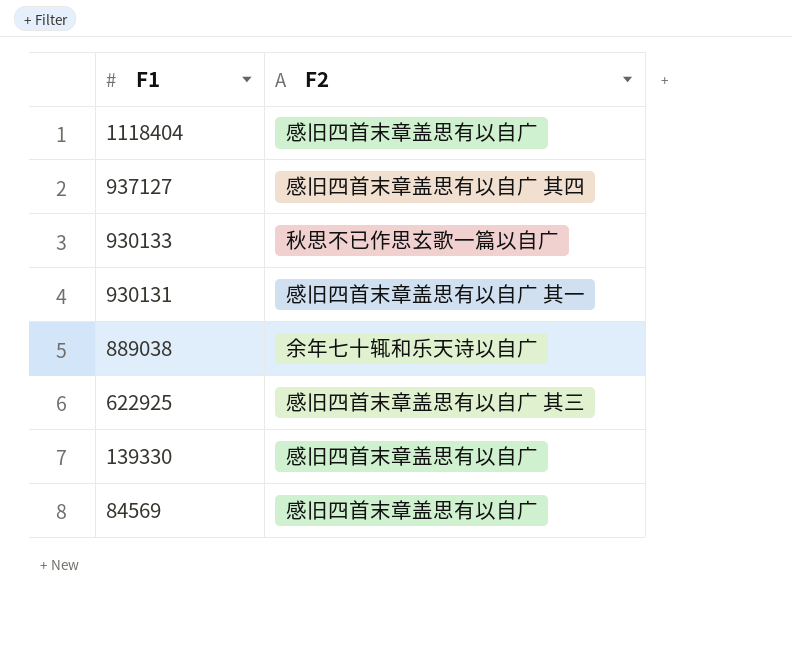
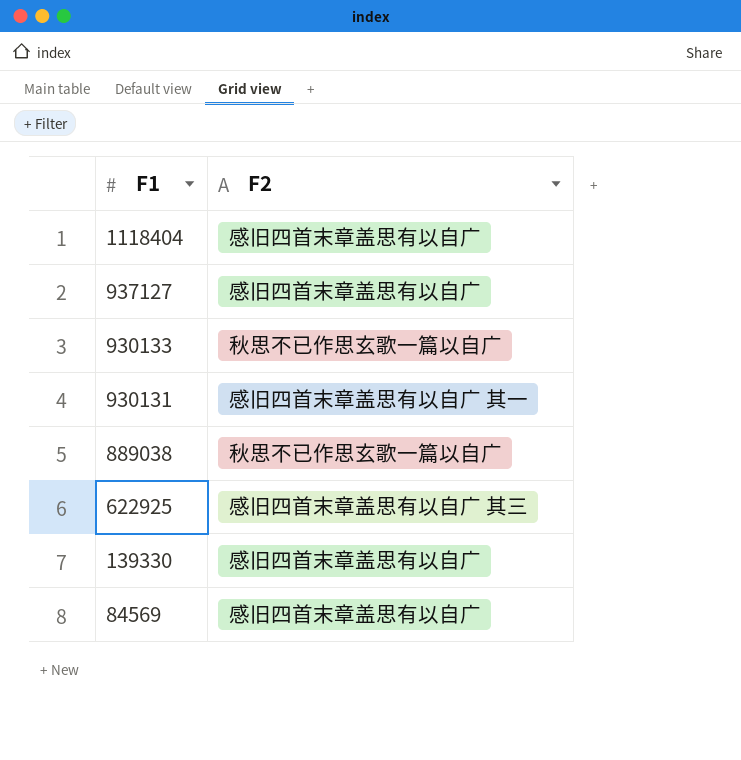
937127 | F2: 感旧四首末章盖思有以自广 其四 -> 感旧四首末章盖思有以自广
889038 | F2: 余年七十辄和乐天诗以自广 -> 秋思不已作思玄歌一篇以自广

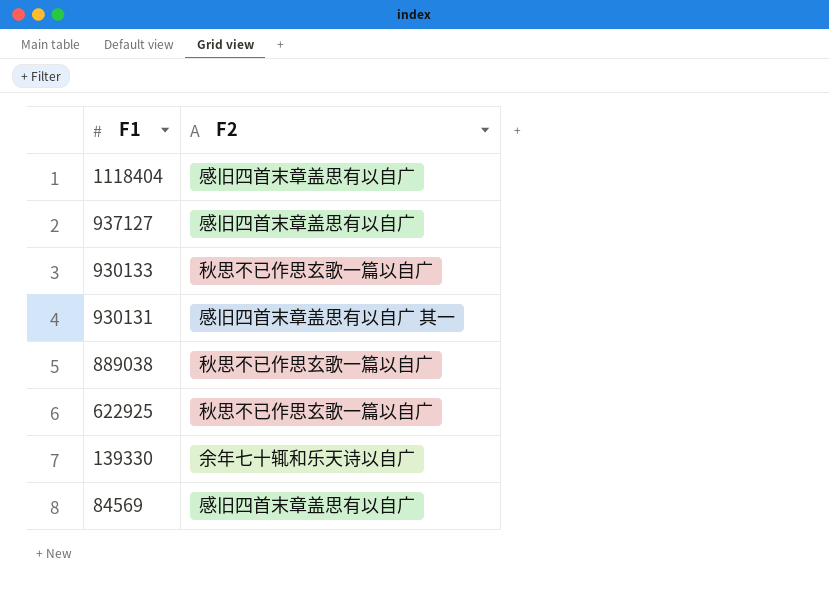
622925 | F2: 感旧四首末章盖思有以自广 其三 -> 秋思不已作思玄歌一篇以自广
139330 | F2: 感旧四首末章盖思有以自广 -> 余年七十辄和乐天诗以自广

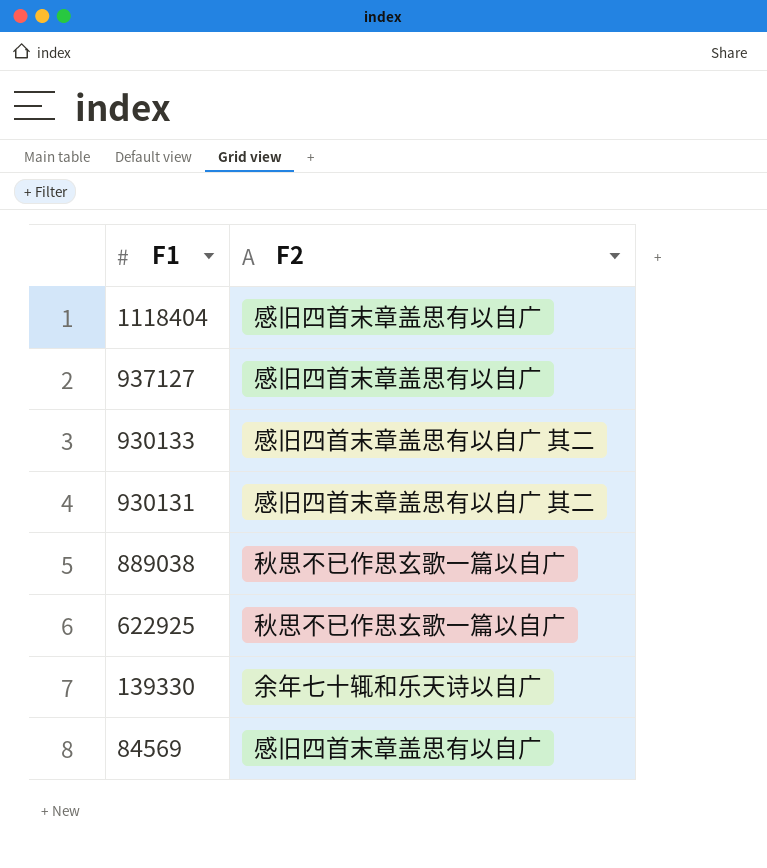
930133 | F2: 秋思不已作思玄歌一篇以自广 -> 感旧四首末章盖思有以自广 其二
930131 | F2: 感旧四首末章盖思有以自广 其一 -> 感旧四首末章盖思有以自广 其二

